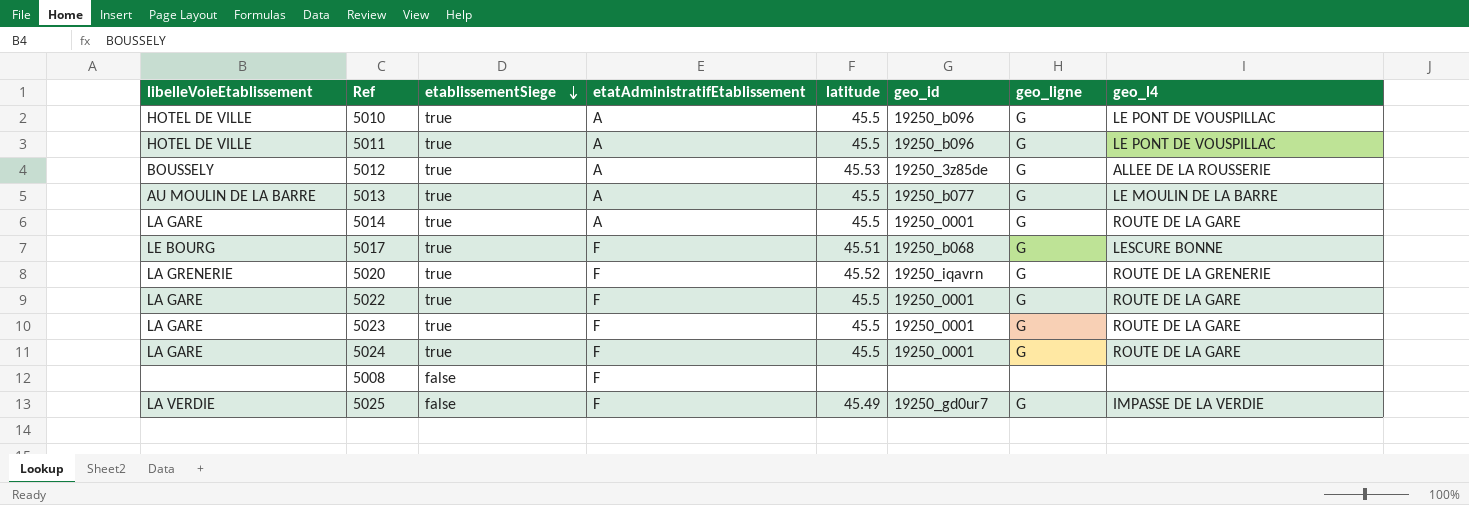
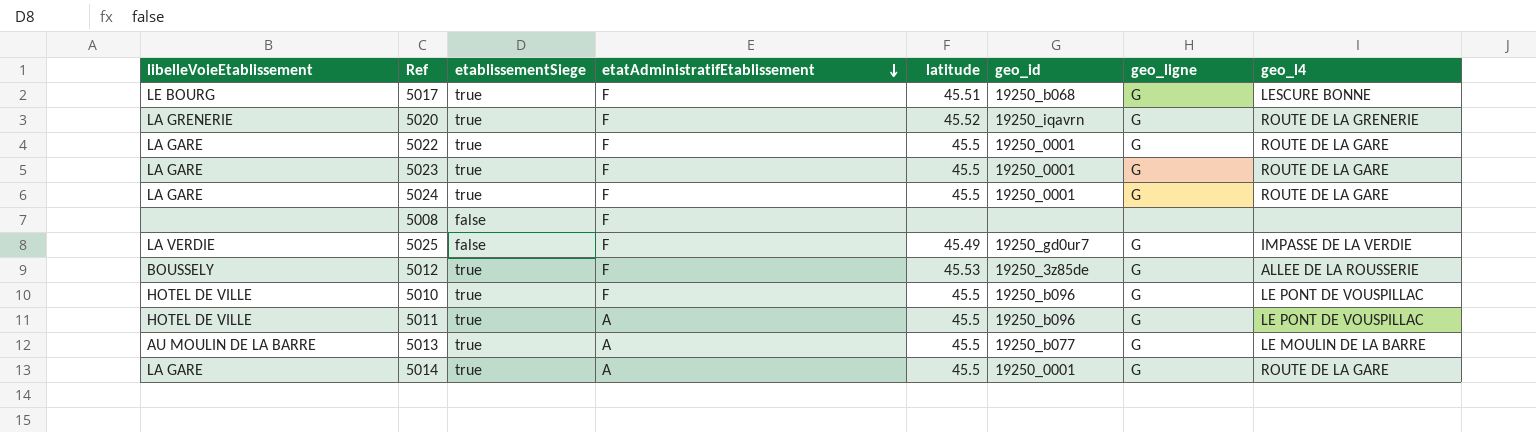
row order: etablissementSiege descending -> etatAdministratifEtablissement descending
5012 | etatAdministratifEtablissement: A -> F
5010 | etatAdministratifEtablissement: A -> F

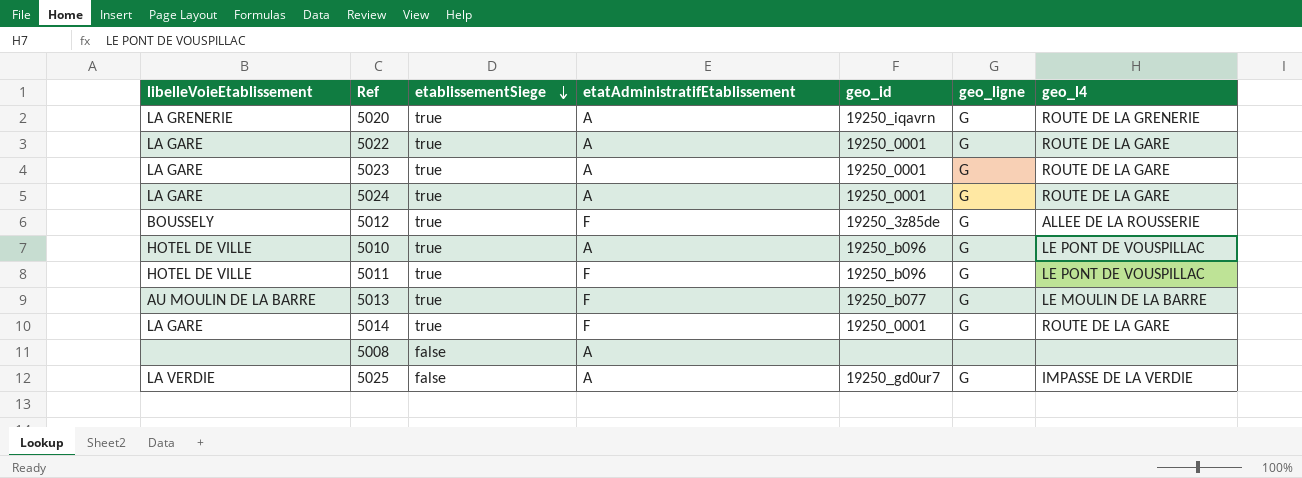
row order: etatAdministratifEtablissement descending -> etablissementSiege descending
column latitude | position: 5 -> none
row 5017: LE BOURG | true | F | 45.51 | 19250_b068 | G | LESCURE BONNE -> none
5020 | etatAdministratifEtablissement: F -> A
5022 | etatAdministratifEtablissement: F -> A
5023 | etatAdministratifEtablissement: F -> A
5024 | etatAdministratifEtablissement: F -> A
5010 | etatAdministratifEtablissement: F -> A
5011 | etatAdministratifEtablissement: A -> F
5013 | etatAdministratifEtablissement: A -> F
5014 | etatAdministratifEtablissement: A -> F
5008 | etatAdministratifEtablissement: F -> A
5025 | etatAdministratifEtablissement: F -> A

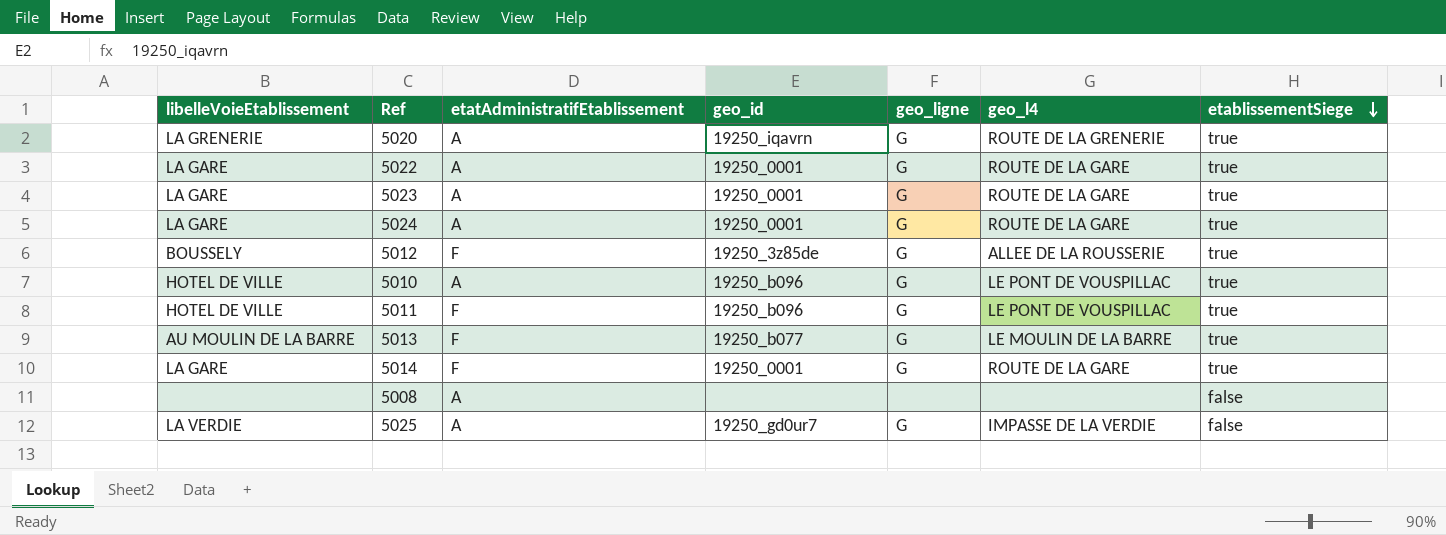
column etablissementSiege | position: 3 -> 7

